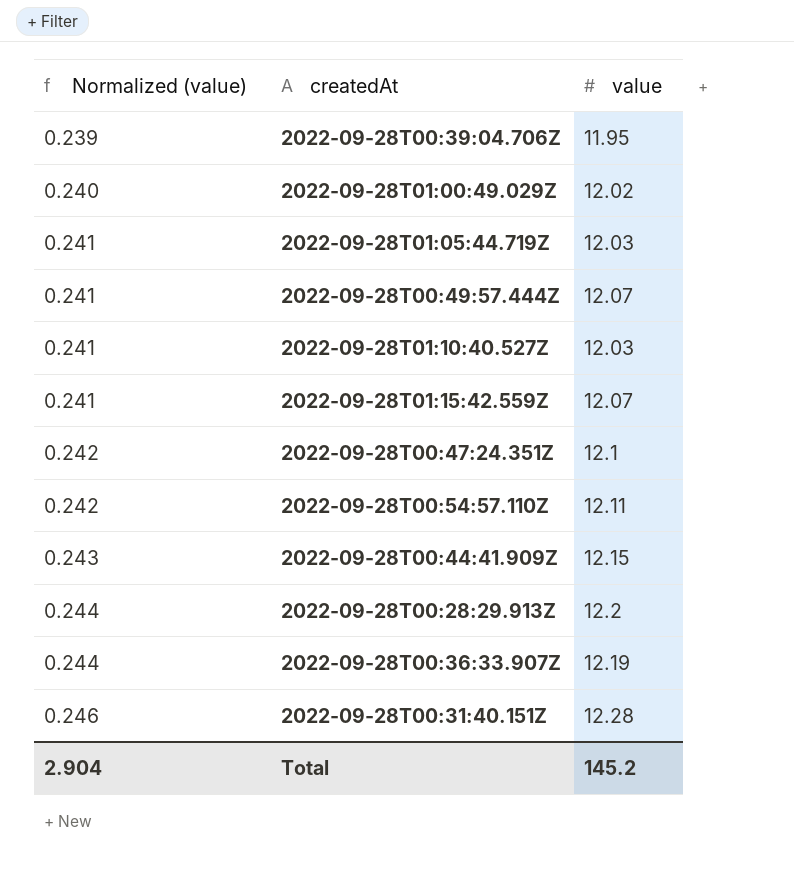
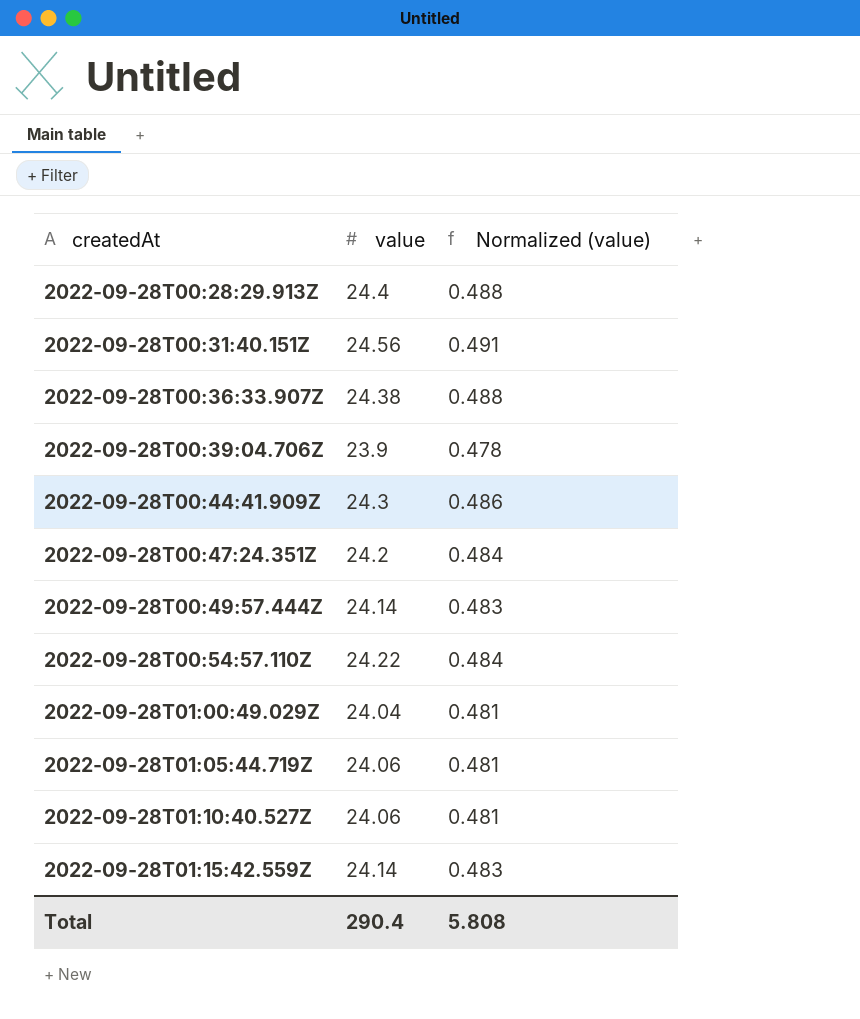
row order: Normalized (value) ascending -> createdAt ascending
column Normalized (value) | position: 1 -> 3
2022-09-28T00:28:29.913Z | value: 12.2 -> 24.4
2022-09-28T00:28:29.913Z | Normalized (value): 0.244 -> 0.488
2022-09-28T00:31:40.151Z | value: 12.28 -> 24.56
2022-09-28T00:31:40.151Z | Normalized (value): 0.246 -> 0.491
2022-09-28T00:36:33.907Z | value: 12.19 -> 24.38
2022-09-28T00:36:33.907Z | Normalized (value): 0.244 -> 0.488
2022-09-28T00:39:04.706Z | value: 11.95 -> 23.9
2022-09-28T00:39:04.706Z | Normalized (value): 0.239 -> 0.478
2022-09-28T00:44:41.909Z | value: 12.15 -> 24.3
2022-09-28T00:44:41.909Z | Normalized (value): 0.243 -> 0.486
2022-09-28T00:47:24.351Z | value: 12.1 -> 24.2
2022-09-28T00:47:24.351Z | Normalized (value): 0.242 -> 0.484
2022-09-28T00:49:57.444Z | value: 12.07 -> 24.14
2022-09-28T00:49:57.444Z | Normalized (value): 0.241 -> 0.483
2022-09-28T00:54:57.110Z | value: 12.11 -> 24.22
2022-09-28T00:54:57.110Z | Normalized (value): 0.242 -> 0.484
2022-09-28T01:00:49.029Z | value: 12.02 -> 24.04
2022-09-28T01:00:49.029Z | Normalized (value): 0.240 -> 0.481
2022-09-28T01:05:44.719Z | value: 12.03 -> 24.06
2022-09-28T01:05:44.719Z | Normalized (value): 0.241 -> 0.481
2022-09-28T01:10:40.527Z | value: 12.03 -> 24.06
2022-09-28T01:10:40.527Z | Normalized (value): 0.241 -> 0.481
2022-09-28T01:15:42.559Z | value: 12.07 -> 24.14
2022-09-28T01:15:42.559Z | Normalized (value): 0.241 -> 0.483
Total | value: 145.2 -> 290.4
Total | Normalized (value): 2.904 -> 5.808

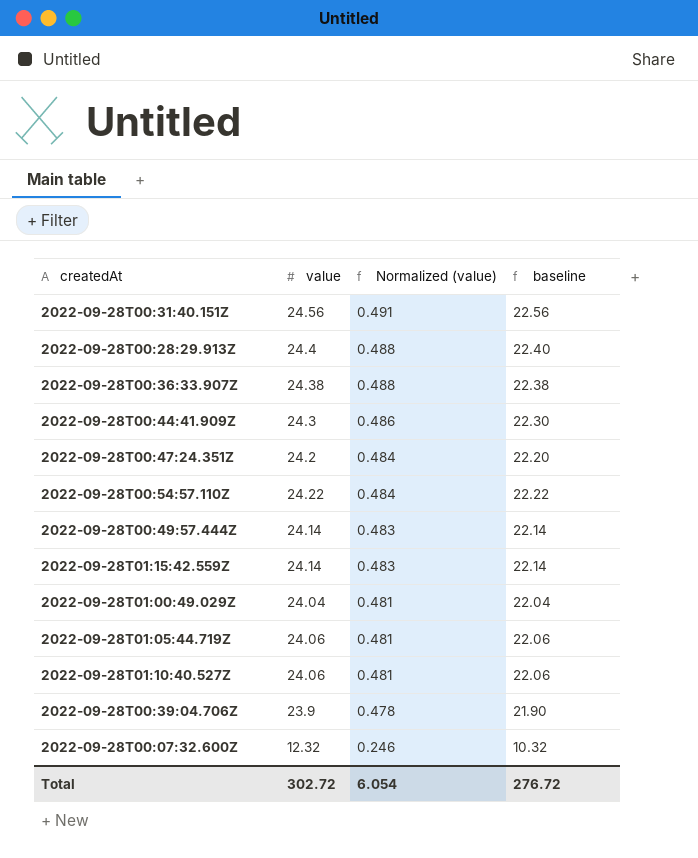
row order: createdAt ascending -> Normalized (value) descending
column baseline | formula: none -> [value] - 2
row 2022-09-28T00:07:32.600Z: none -> 12.32 | 0.246 | 10.32
Total | value: 290.4 -> 302.72
Total | Normalized (value): 5.808 -> 6.054

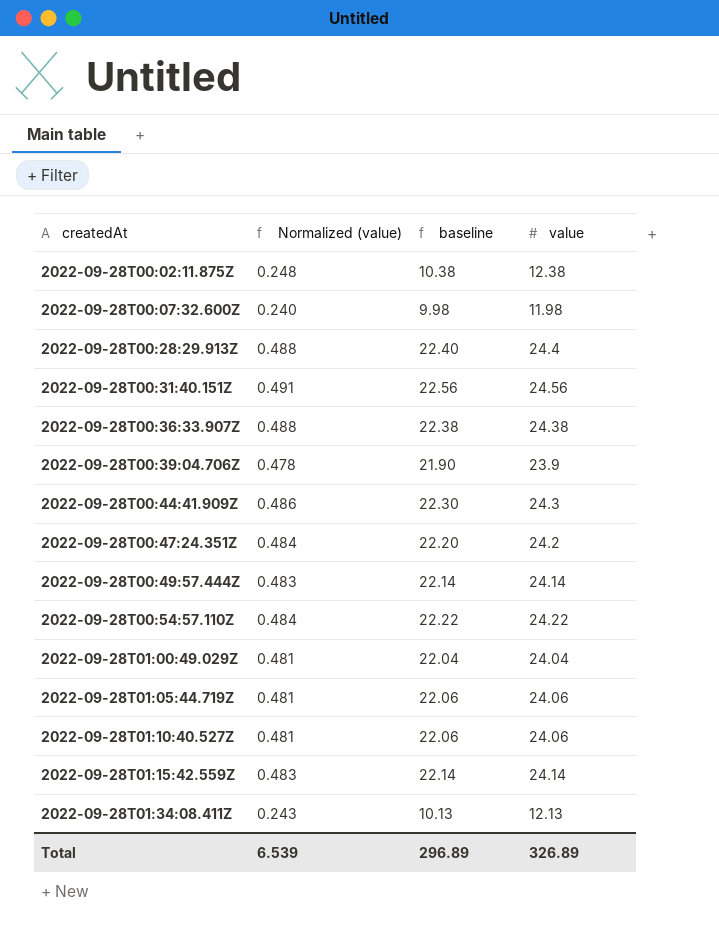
row order: Normalized (value) descending -> createdAt ascending
column value | position: 2 -> 4
row 2022-09-28T00:02:11.875Z: none -> 0.248 | 10.38 | 12.38
2022-09-28T00:07:32.600Z | Normalized (value): 0.246 -> 0.240
2022-09-28T00:07:32.600Z | baseline: 10.32 -> 9.98
2022-09-28T00:07:32.600Z | value: 12.32 -> 11.98
row 2022-09-28T01:34:08.411Z: none -> 0.243 | 10.13 | 12.13
Total | Normalized (value): 6.054 -> 6.539
Total | baseline: 276.72 -> 296.89
Total | value: 302.72 -> 326.89

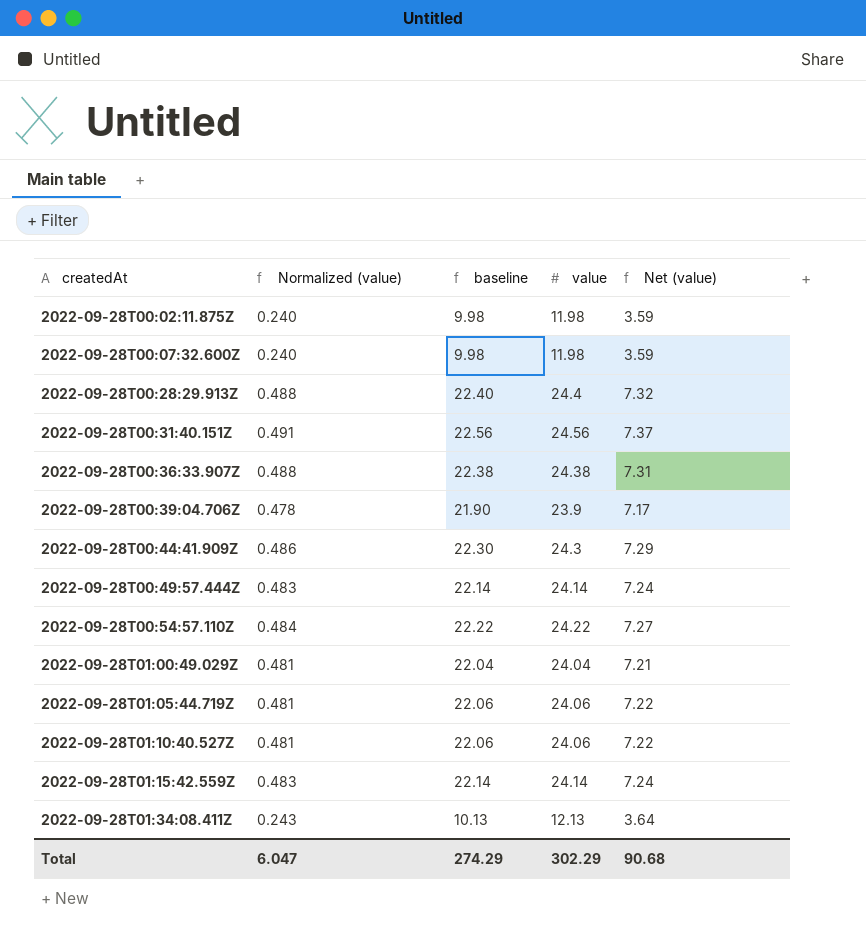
column Net (value) | formula: none -> [value] * 0.3
row 2022-09-28T00:47:24.351Z: 0.484 | 22.20 | 24.2 -> none
2022-09-28T00:02:11.875Z | Normalized (value): 0.248 -> 0.240
2022-09-28T00:02:11.875Z | baseline: 10.38 -> 9.98
2022-09-28T00:02:11.875Z | value: 12.38 -> 11.98
Total | Normalized (value): 6.539 -> 6.047
Total | baseline: 296.89 -> 274.29
Total | value: 326.89 -> 302.29

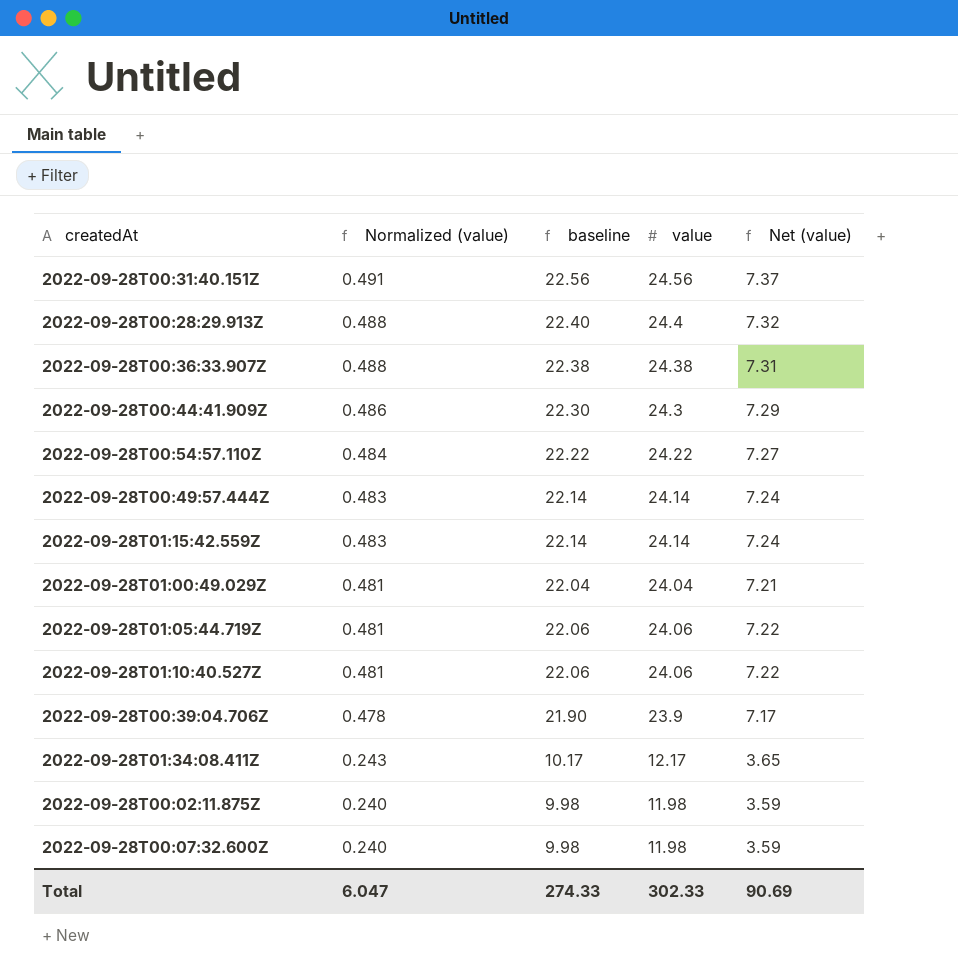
row order: createdAt ascending -> Normalized (value) descending
2022-09-28T01:34:08.411Z | baseline: 10.13 -> 10.17
2022-09-28T01:34:08.411Z | value: 12.13 -> 12.17
2022-09-28T01:34:08.411Z | Net (value): 3.64 -> 3.65
Total | baseline: 274.29 -> 274.33
Total | value: 302.29 -> 302.33
Total | Net (value): 90.68 -> 90.69

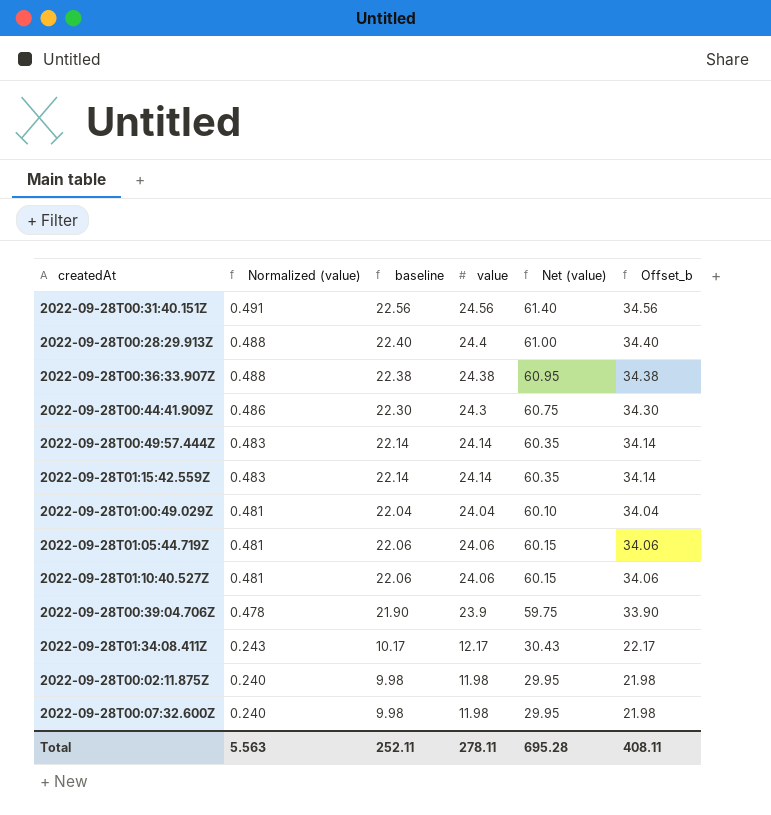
column Net (value) | formula: [value] * 0.3 -> [value] * 2.5
column Offset_b | formula: none -> [value] + 10
row 2022-09-28T00:54:57.110Z: 0.484 | 22.22 | 24.22 | 7.27 -> none
Total | Normalized (value): 6.047 -> 5.563
Total | baseline: 274.33 -> 252.11
Total | value: 302.33 -> 278.11
Total | Net (value): 90.69 -> 695.28

